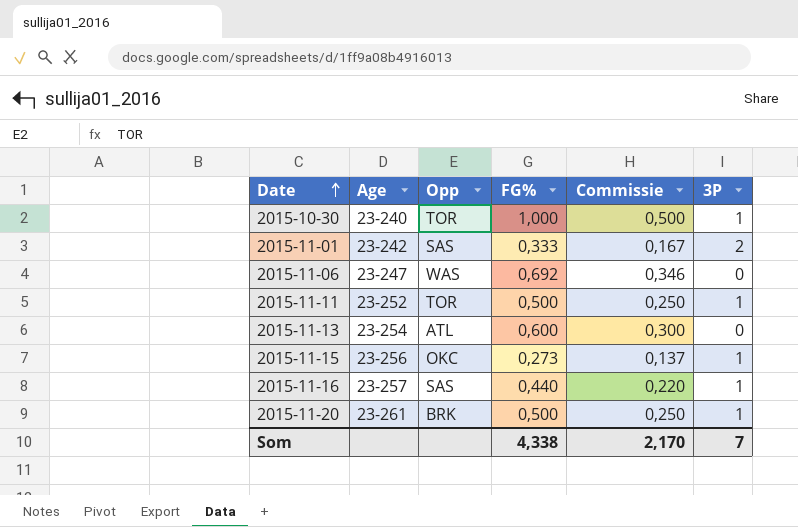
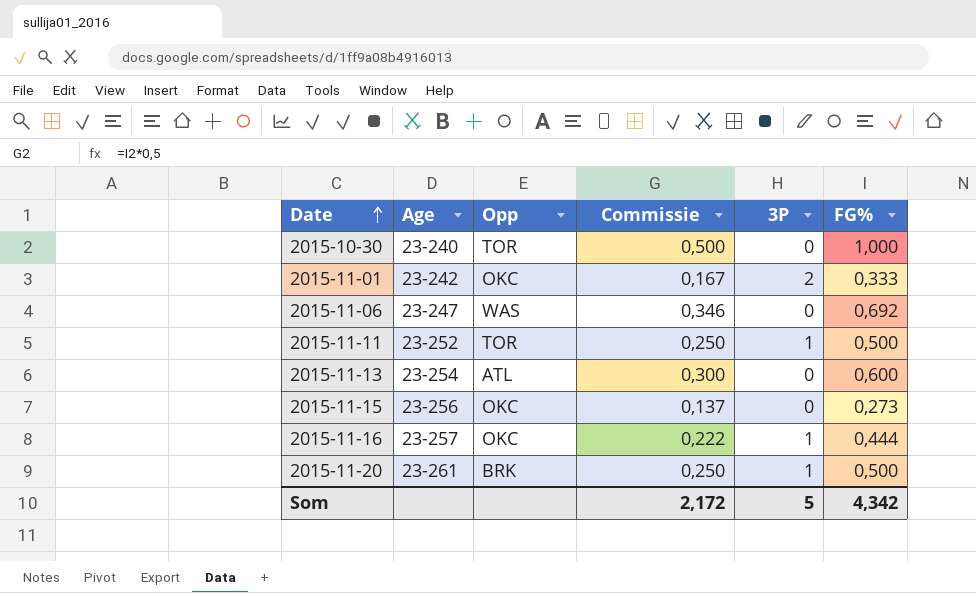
column FG% | position: 4 -> 6
2015-10-30 | 3P: 1 -> 0
2015-11-01 | Opp: SAS -> OKC
2015-11-15 | 3P: 1 -> 0
2015-11-16 | Opp: SAS -> OKC
2015-11-16 | Commissie: 0,220 -> 0,222
2015-11-16 | FG%: 0,440 -> 0,444
Som | Commissie: 2,170 -> 2,172
Som | 3P: 7 -> 5
Som | FG%: 4,338 -> 4,342

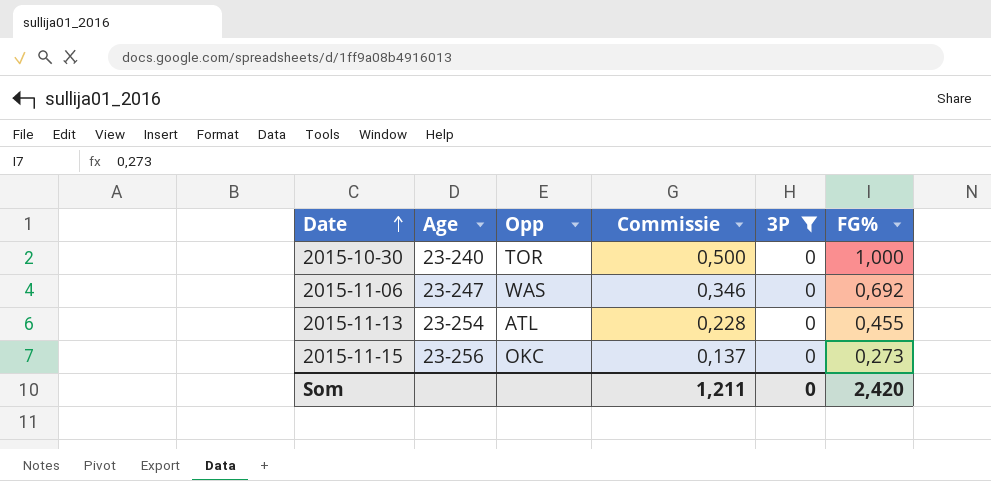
filter: none -> 3P = 0
2015-11-13 | Commissie: 0,300 -> 0,228
2015-11-13 | FG%: 0,600 -> 0,455
Som | Commissie: 2,172 -> 1,211
Som | 3P: 5 -> 0
Som | FG%: 4,342 -> 2,420

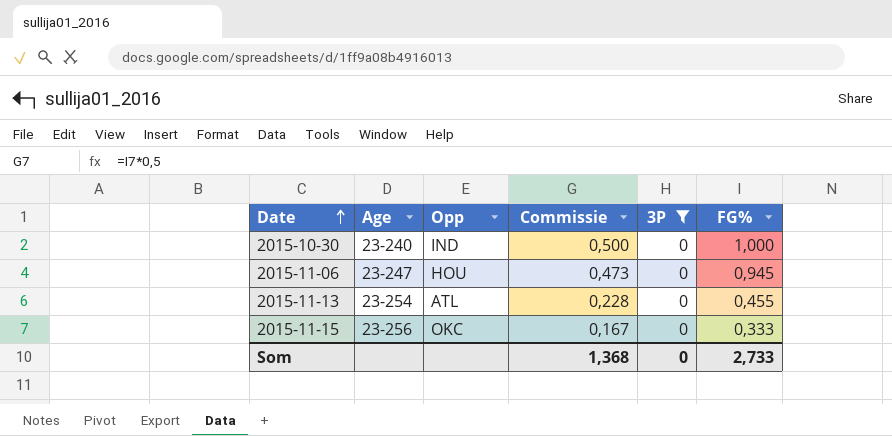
2015-10-30 | Opp: TOR -> IND
2015-11-06 | Opp: WAS -> HOU
2015-11-06 | Commissie: 0,346 -> 0,473
2015-11-06 | FG%: 0,692 -> 0,945
2015-11-15 | Commissie: 0,137 -> 0,167
2015-11-15 | FG%: 0,273 -> 0,333
Som | Commissie: 1,211 -> 1,368
Som | FG%: 2,420 -> 2,733

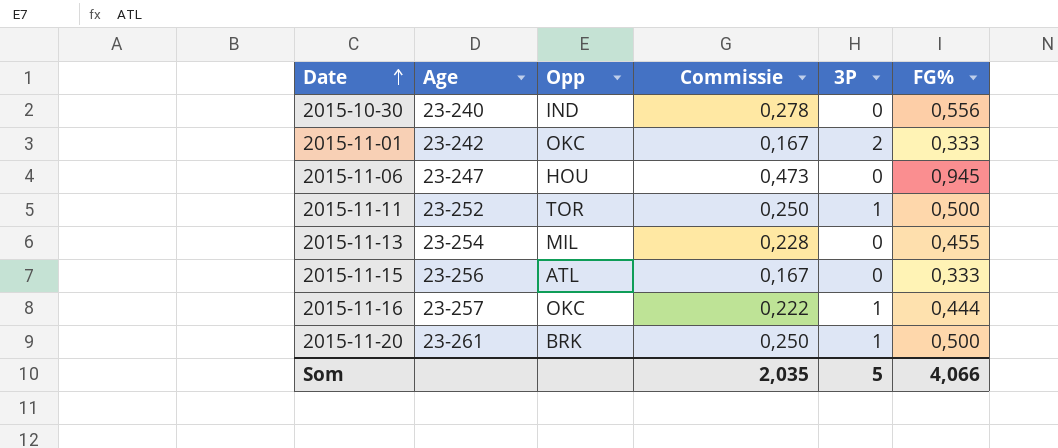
filter: 3P = 0 -> none
2015-10-30 | Commissie: 0,500 -> 0,278
2015-10-30 | FG%: 1,000 -> 0,556
2015-11-13 | Opp: ATL -> MIL
2015-11-15 | Opp: OKC -> ATL
Som | Commissie: 1,368 -> 2,035
Som | 3P: 0 -> 5
Som | FG%: 2,733 -> 4,066

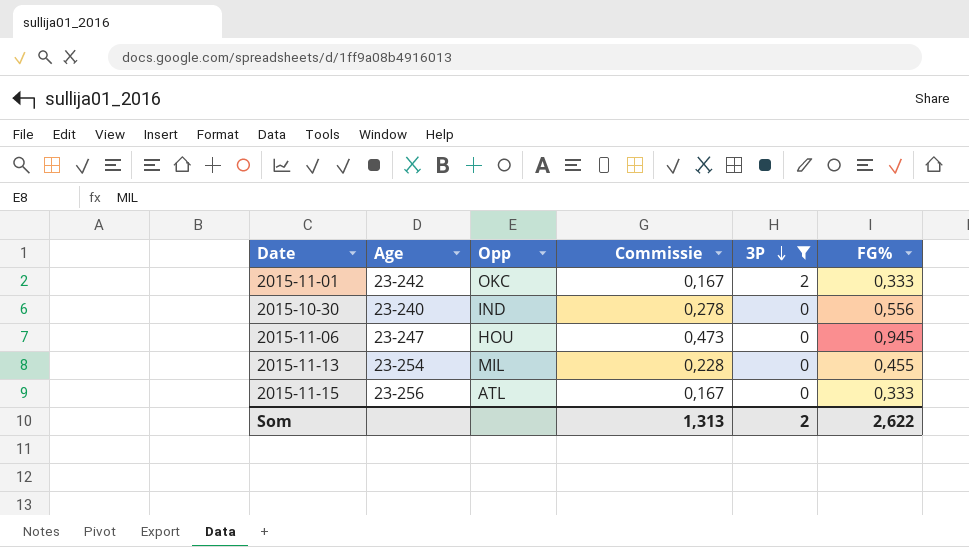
filter: none -> 3P != 1
row order: Date ascending -> 3P descending
Som | Commissie: 2,035 -> 1,313
Som | 3P: 5 -> 2
Som | FG%: 4,066 -> 2,622

